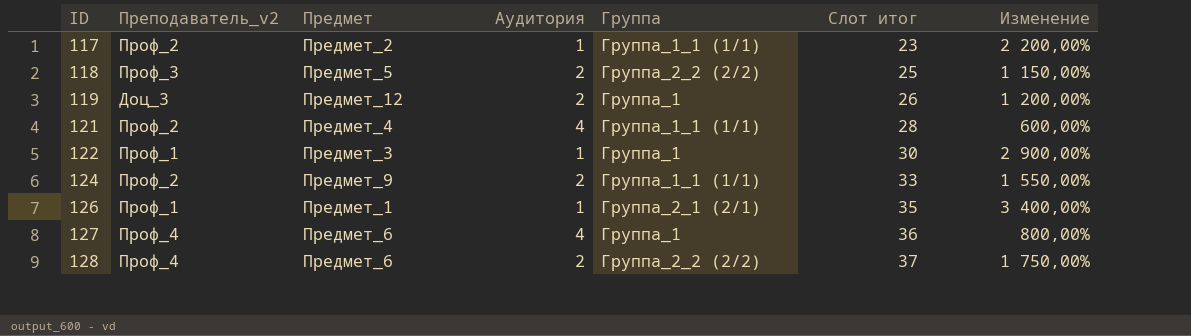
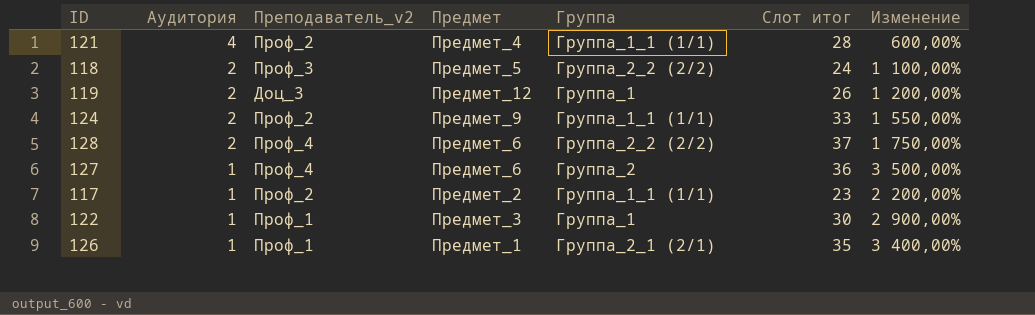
row order: ID ascending -> Аудитория descending
column Аудитория | position: 4 -> 2
118 | Слот итог: 25 -> 24
118 | Изменение: 1 150,00% -> 1 100,00%
127 | Аудитория: 4 -> 1
127 | Группа: Группа_1 -> Группа_2
127 | Изменение: 800,00% -> 3 500,00%

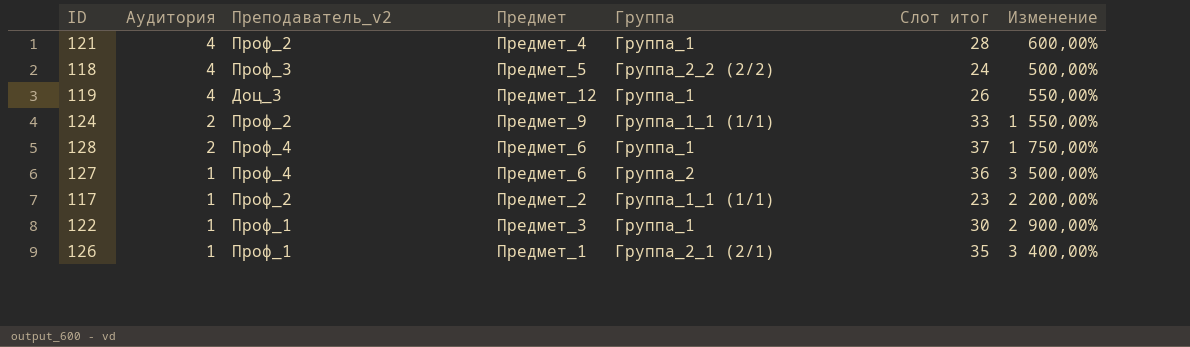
121 | Группа: Группа_1_1 (1/1) -> Группа_1
118 | Аудитория: 2 -> 4
118 | Изменение: 1 100,00% -> 500,00%
119 | Аудитория: 2 -> 4
119 | Изменение: 1 200,00% -> 550,00%
128 | Группа: Группа_2_2 (2/2) -> Группа_1

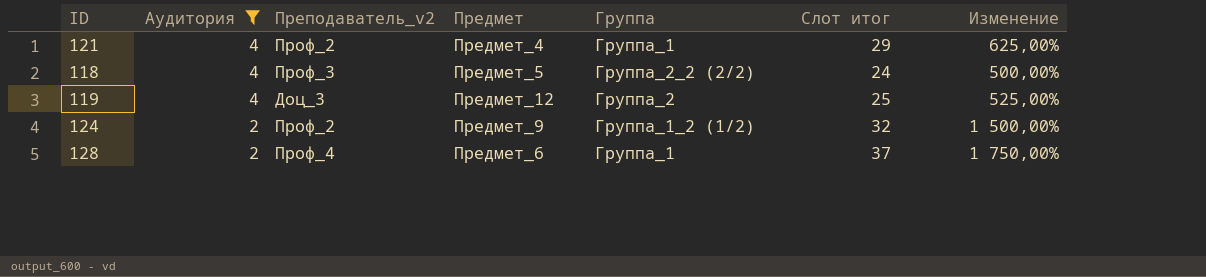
filter: none -> Аудитория != 1
121 | Слот итог: 28 -> 29
121 | Изменение: 600,00% -> 625,00%
119 | Группа: Группа_1 -> Группа_2
119 | Слот итог: 26 -> 25
119 | Изменение: 550,00% -> 525,00%
124 | Группа: Группа_1_1 (1/1) -> Группа_1_2 (1/2)
124 | Слот итог: 33 -> 32
124 | Изменение: 1 550,00% -> 1 500,00%

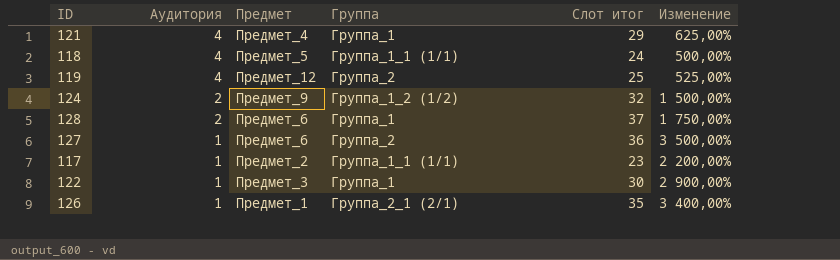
filter: Аудитория != 1 -> none
column Преподаватель_v2 | position: 3 -> none
118 | Группа: Группа_2_2 (2/2) -> Группа_1_1 (1/1)

